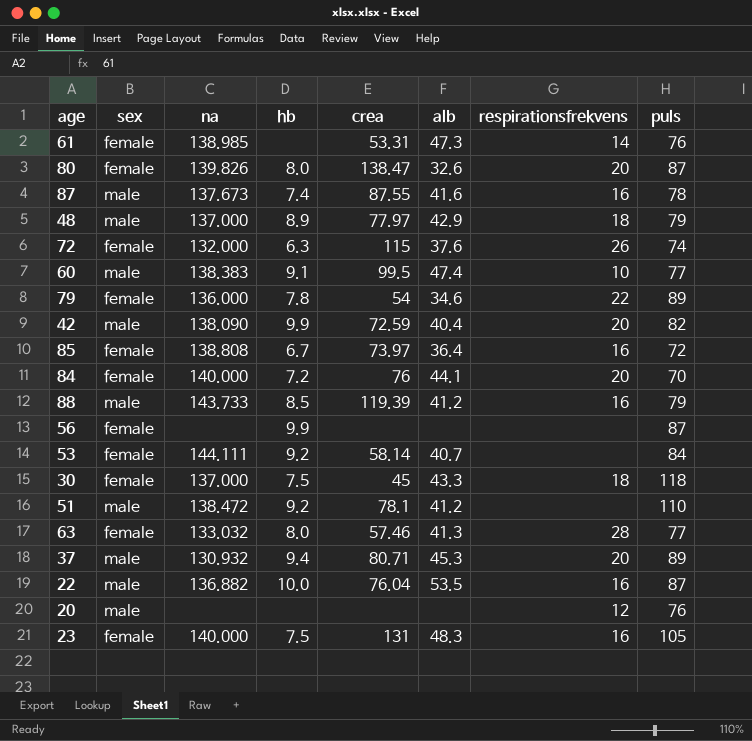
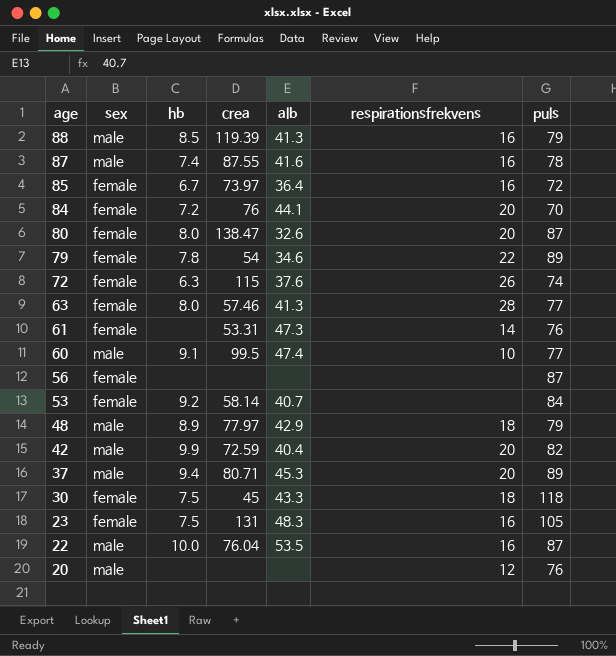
row order: none -> age descending
column na | position: 3 -> none
row 51: male | 138.472 | 9.2 | 78.1 | 41.2 | none | 110 -> none
88 | alb: 41.2 -> 41.3
56 | hb: 9.9 -> none

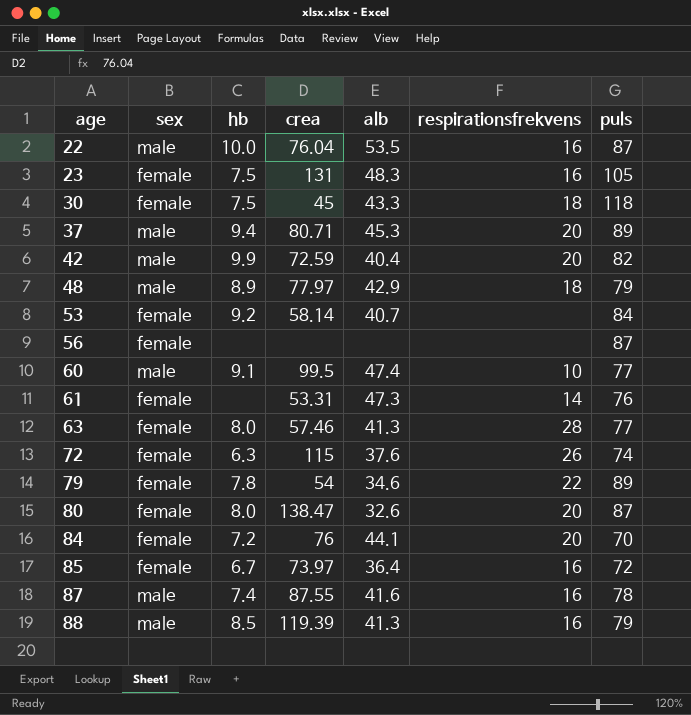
row order: age descending -> age ascending
row 20: male | none | none | none | 12 | 76 -> none

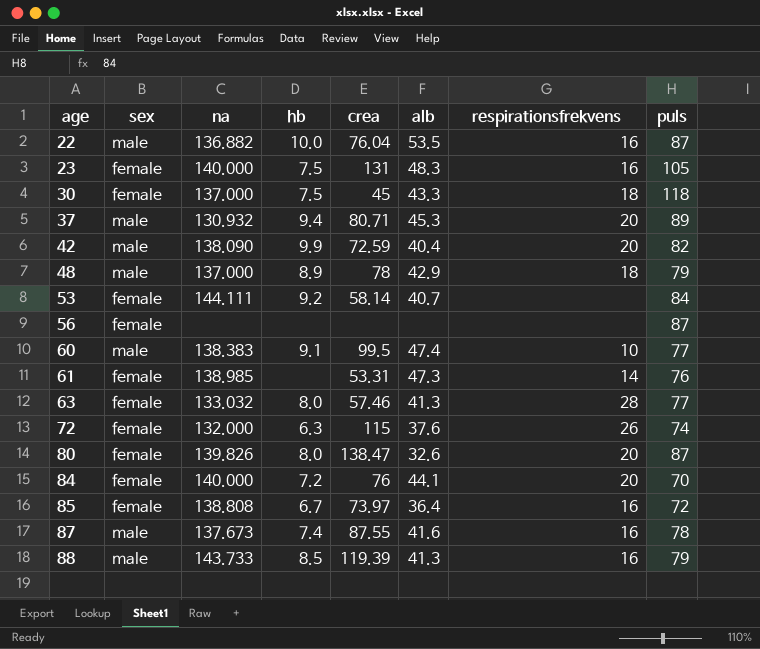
column na | position: none -> 3
row 79: female | 7.8 | 54 | 34.6 | 22 | 89 -> none
48 | crea: 77.97 -> 78

